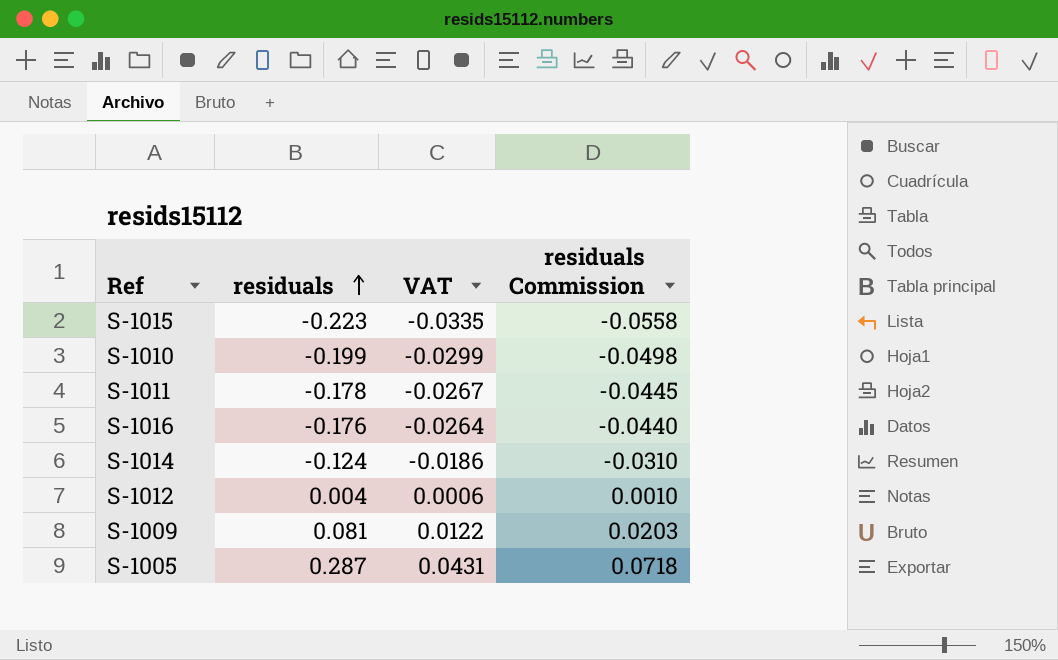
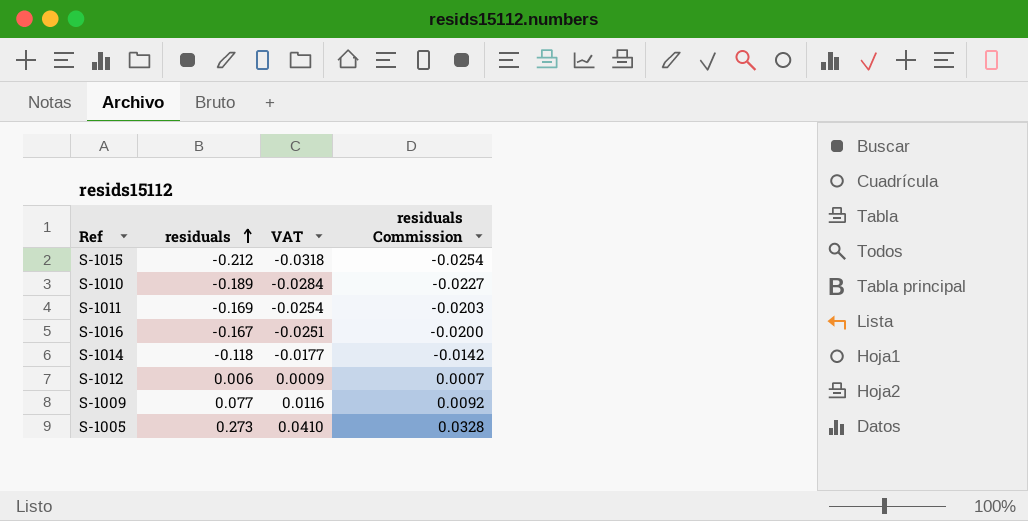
column residuals Commission | formula: [residuals] * 0.25 -> [residuals] * 0.12
S-1015 | residuals: -0.223 -> -0.212
S-1015 | VAT: -0.0335 -> -0.0318
S-1010 | residuals: -0.199 -> -0.189
S-1010 | VAT: -0.0299 -> -0.0284
S-1011 | residuals: -0.178 -> -0.169
S-1011 | VAT: -0.0267 -> -0.0254
S-1016 | residuals: -0.176 -> -0.167
S-1016 | VAT: -0.0264 -> -0.0251
S-1014 | residuals: -0.124 -> -0.118
S-1014 | VAT: -0.0186 -> -0.0177
S-1012 | residuals: 0.004 -> 0.006
S-1012 | VAT: 0.0006 -> 0.0009
S-1009 | residuals: 0.081 -> 0.077
S-1009 | VAT: 0.0122 -> 0.0116
S-1005 | residuals: 0.287 -> 0.273
S-1005 | VAT: 0.0431 -> 0.0410

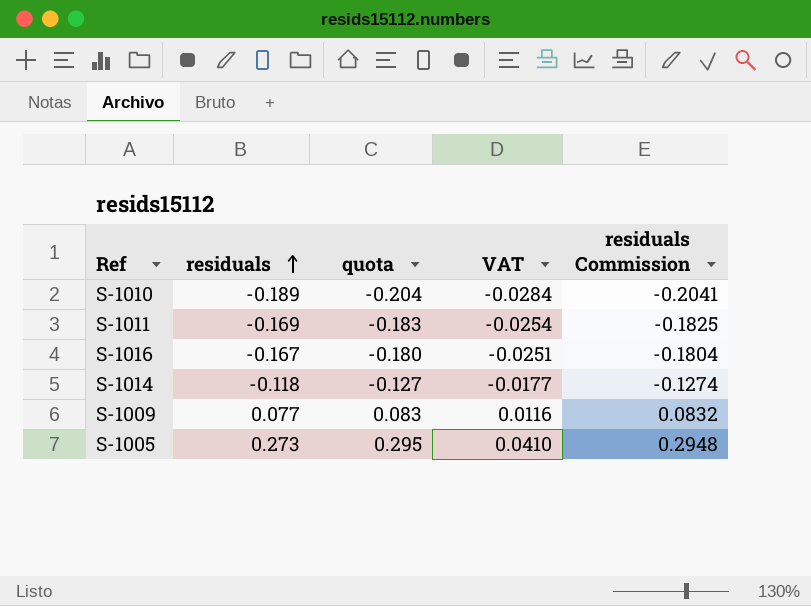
column quota | formula: none -> [residuals] * 1.08
column residuals Commission | formula: [residuals] * 0.12 -> [residuals] * 1.08
row S-1015: -0.212 | -0.0318 | -0.0254 -> none
row S-1012: 0.006 | 0.0009 | 0.0007 -> none

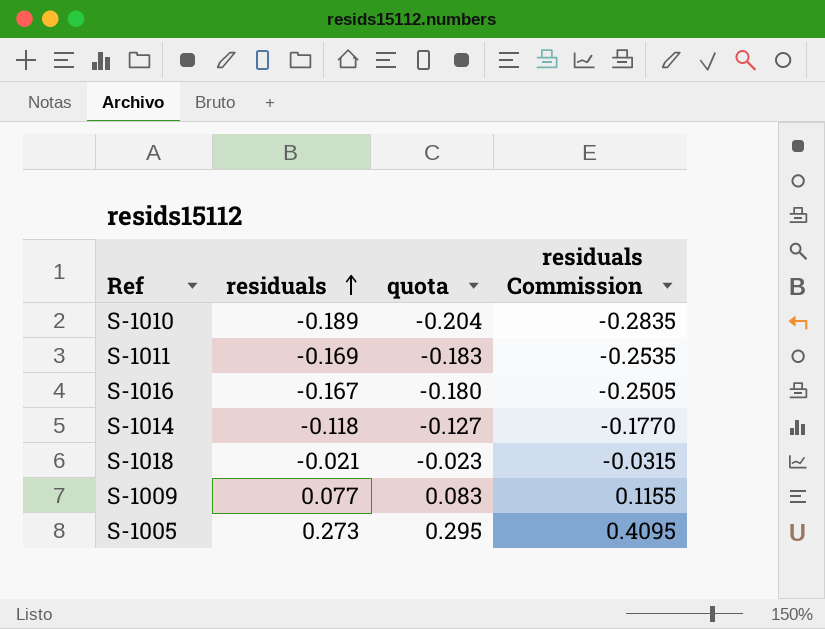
column VAT | formula: [residuals] * 0.15 -> none
column residuals Commission | formula: [residuals] * 1.08 -> [residuals] * 1.5
row S-1018: none -> -0.021 | -0.023 | -0.0315

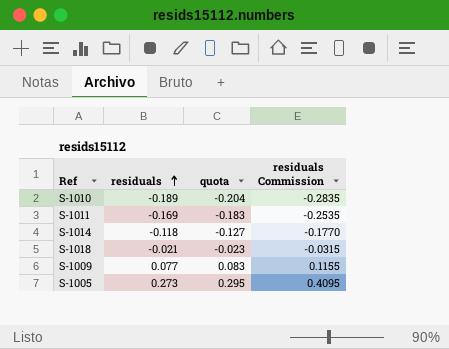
row S-1016: -0.167 | -0.180 | -0.2505 -> none

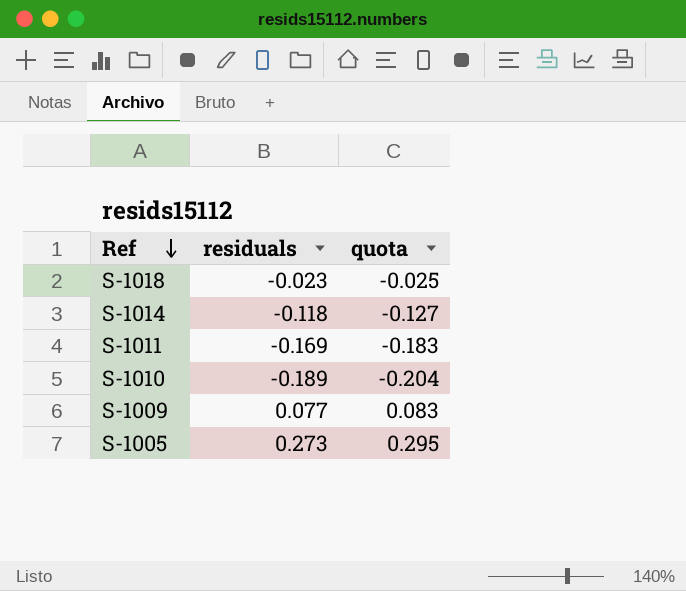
row order: residuals ascending -> Ref descending
column residuals Commission | formula: [residuals] * 1.5 -> none
S-1018 | residuals: -0.021 -> -0.023
S-1018 | quota: -0.023 -> -0.025

